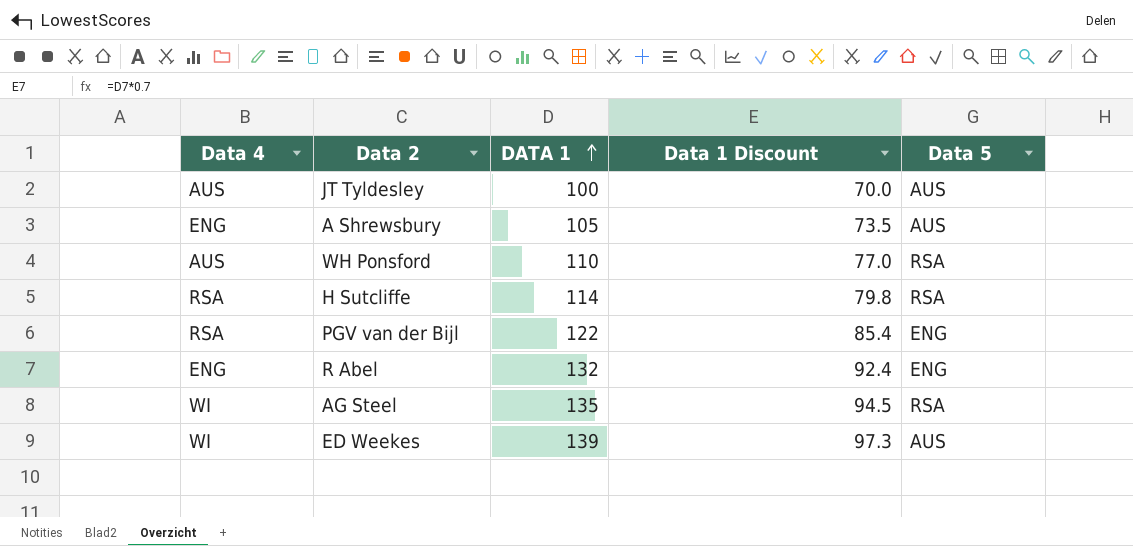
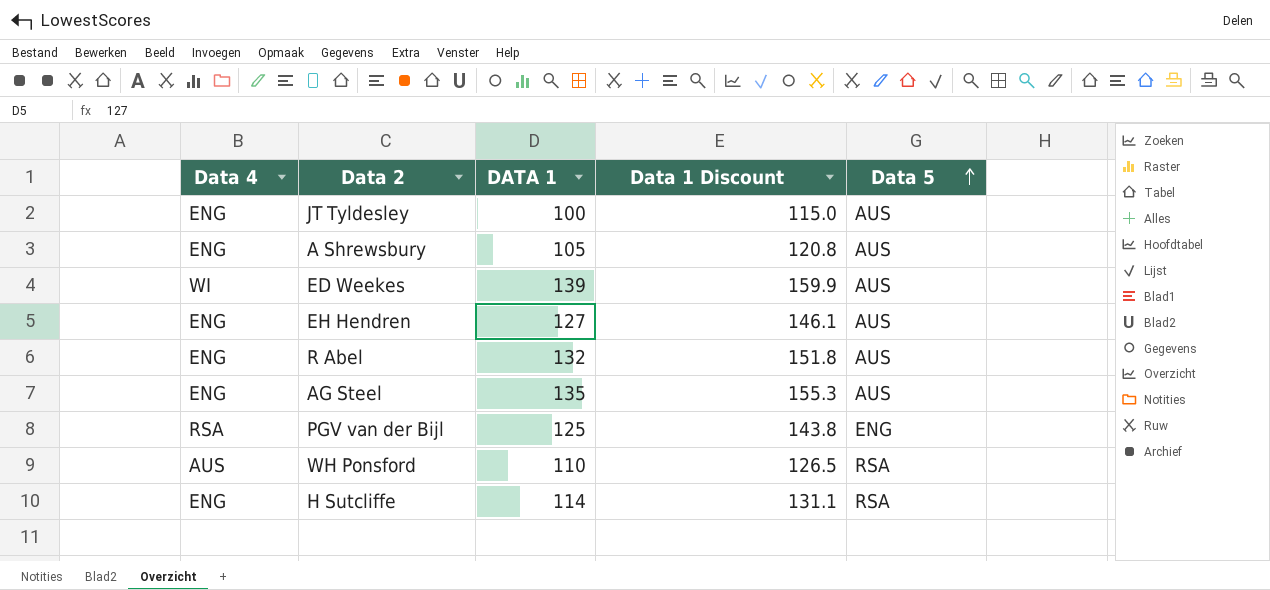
row order: DATA 1 ascending -> Data 5 ascending
column Data 1 Discount | formula: [DATA 1] * 0.7 -> [DATA 1] * 1.15
JT Tyldesley | Data 4: AUS -> ENG
row EH Hendren: none -> ENG | 127 | 146.1 | AUS
R Abel | Data 5: ENG -> AUS
AG Steel | Data 4: WI -> ENG
AG Steel | Data 5: RSA -> AUS
PGV van der Bijl | DATA 1: 122 -> 125
H Sutcliffe | Data 4: RSA -> ENG

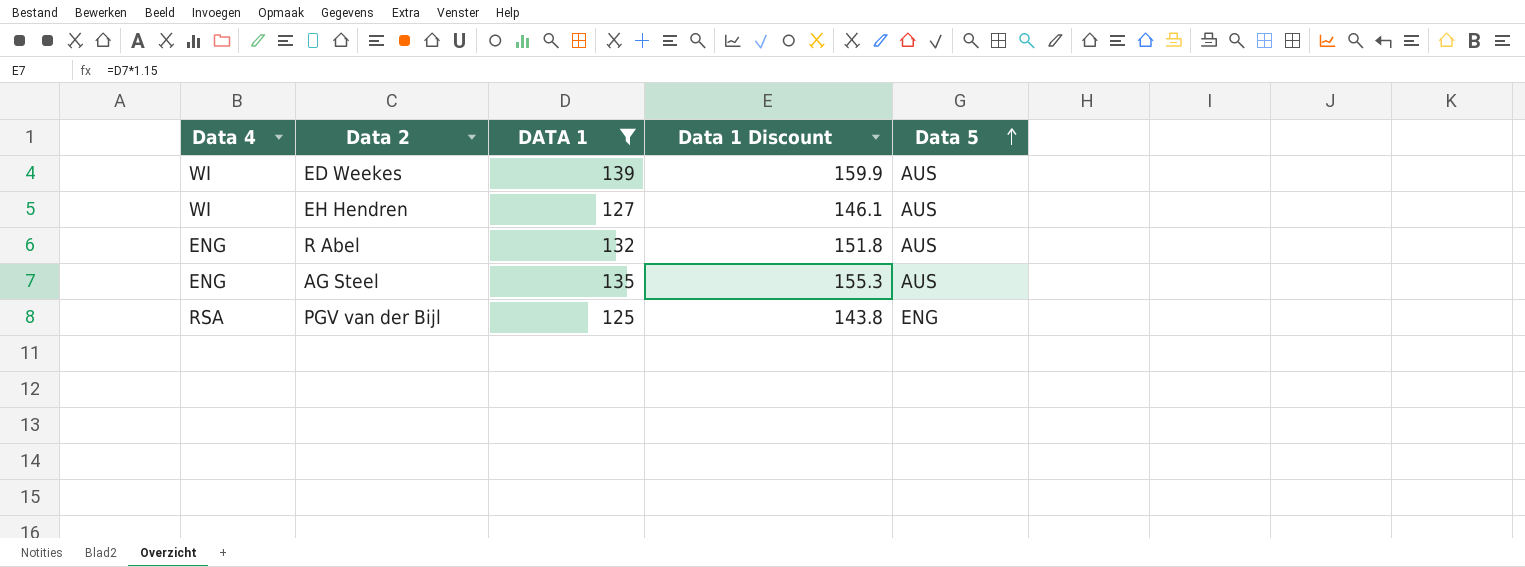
filter: none -> DATA 1 >= 125
EH Hendren | Data 4: ENG -> WI

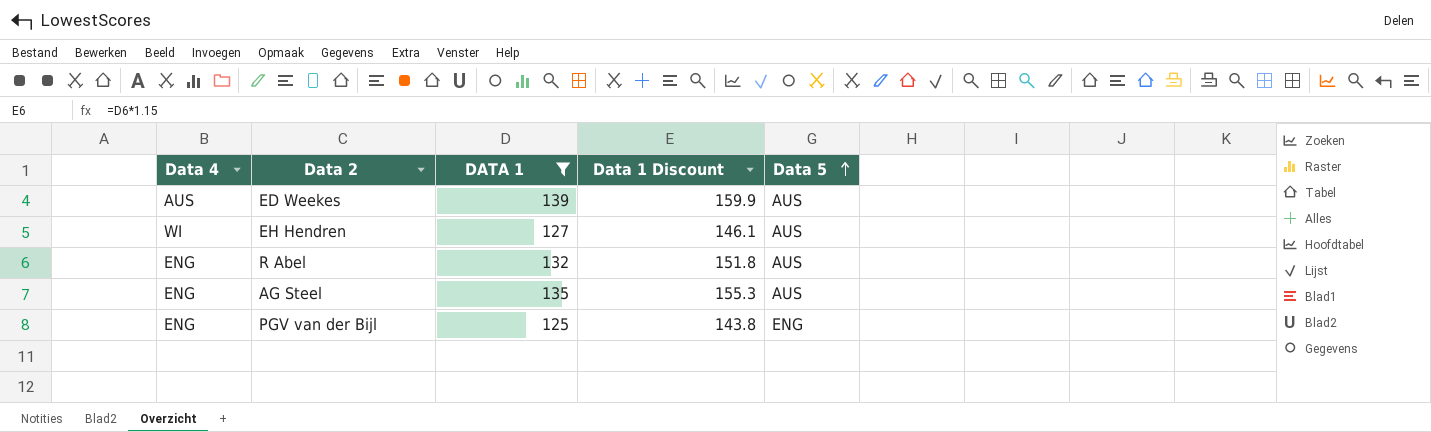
ED Weekes | Data 4: WI -> AUS
PGV van der Bijl | Data 4: RSA -> ENG

